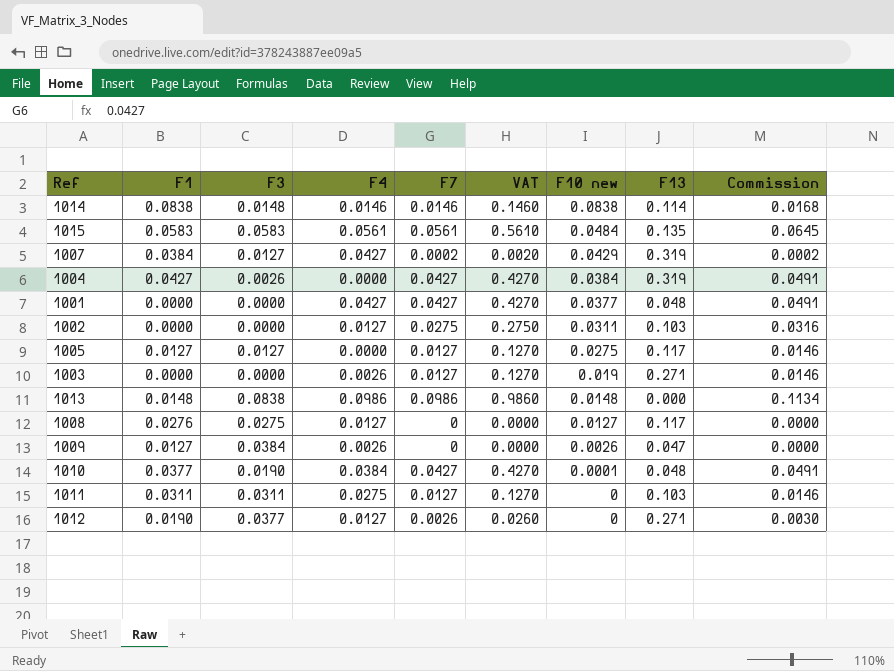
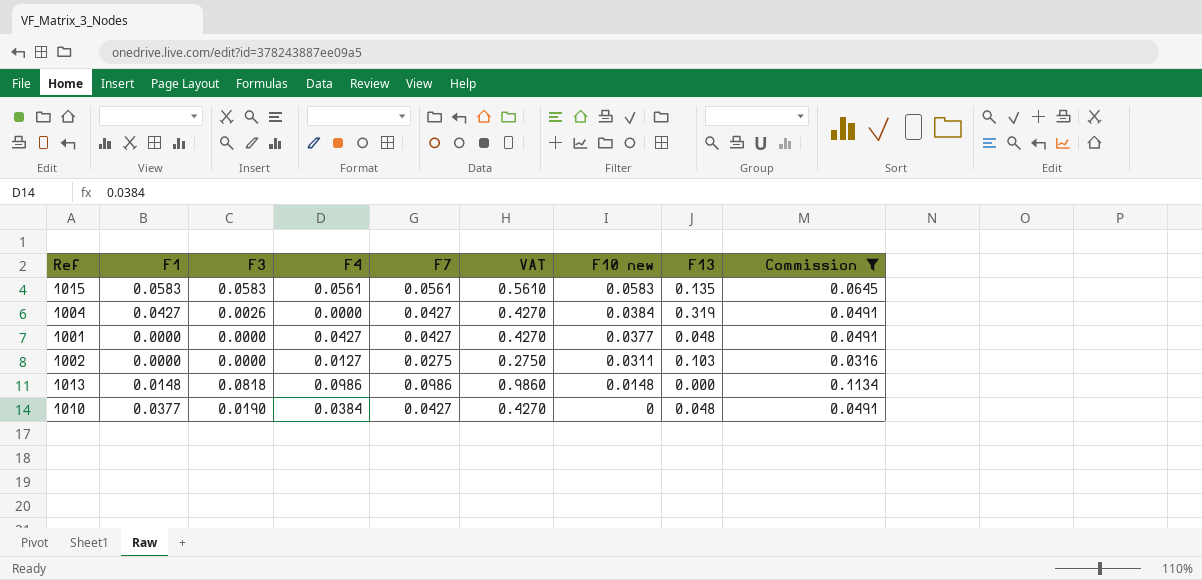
filter: none -> Commission >= 0.0316
1015 | F10 new: 0.0484 -> 0.0583
1013 | F3: 0.0838 -> 0.0818
1010 | F10 new: 0.0001 -> 0

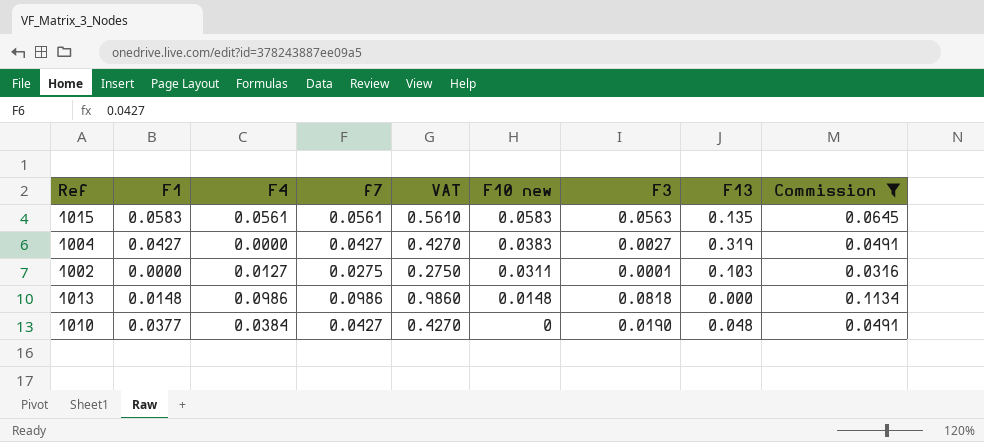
column name: F7 -> f7
column F3 | position: 3 -> 7
row 1001: 0.0000 | 0.0000 | 0.0427 | 0.0427 | 0.4270 | 0.0377 | 0.048 | 0.0491 -> none
1015 | F3: 0.0583 -> 0.0563
1004 | F10 new: 0.0384 -> 0.0383
1004 | F3: 0.0026 -> 0.0027
1002 | F3: 0.0000 -> 0.0001

